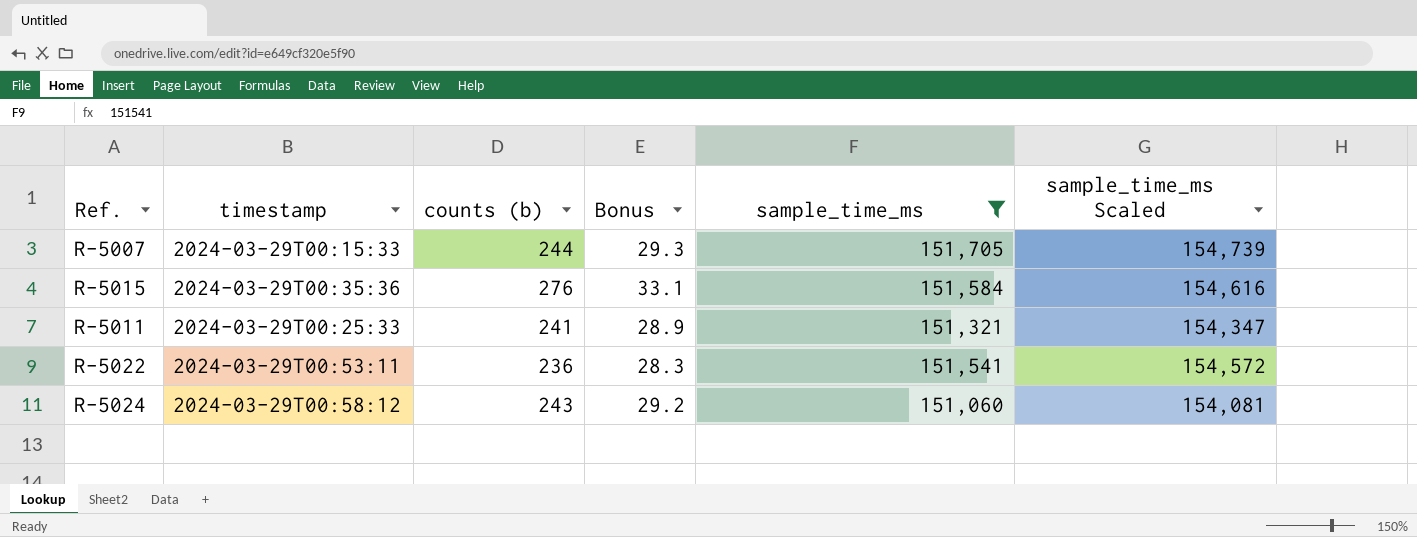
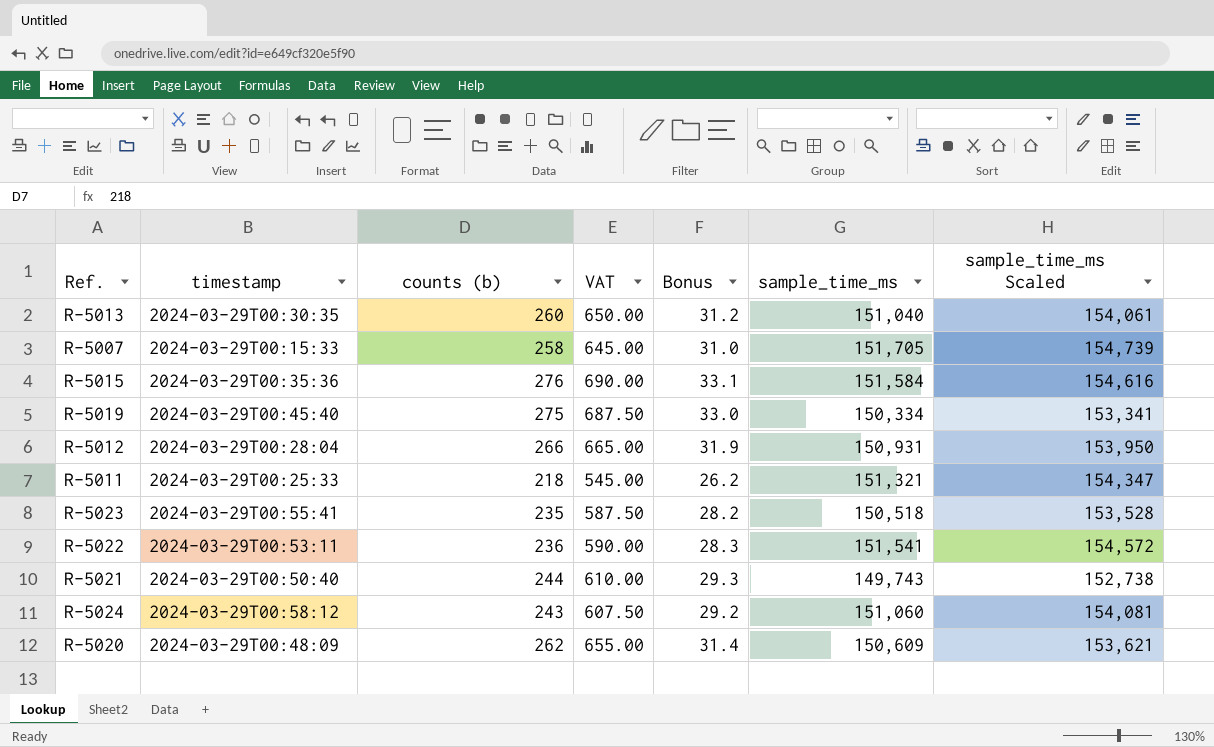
filter: sample_time_ms >= 151,060 -> none
column VAT | formula: none -> [counts (b)] * 2.5
R-5007 | counts (b): 244 -> 258
R-5007 | Bonus: 29.3 -> 31.0
R-5011 | counts (b): 241 -> 218
R-5011 | Bonus: 28.9 -> 26.2

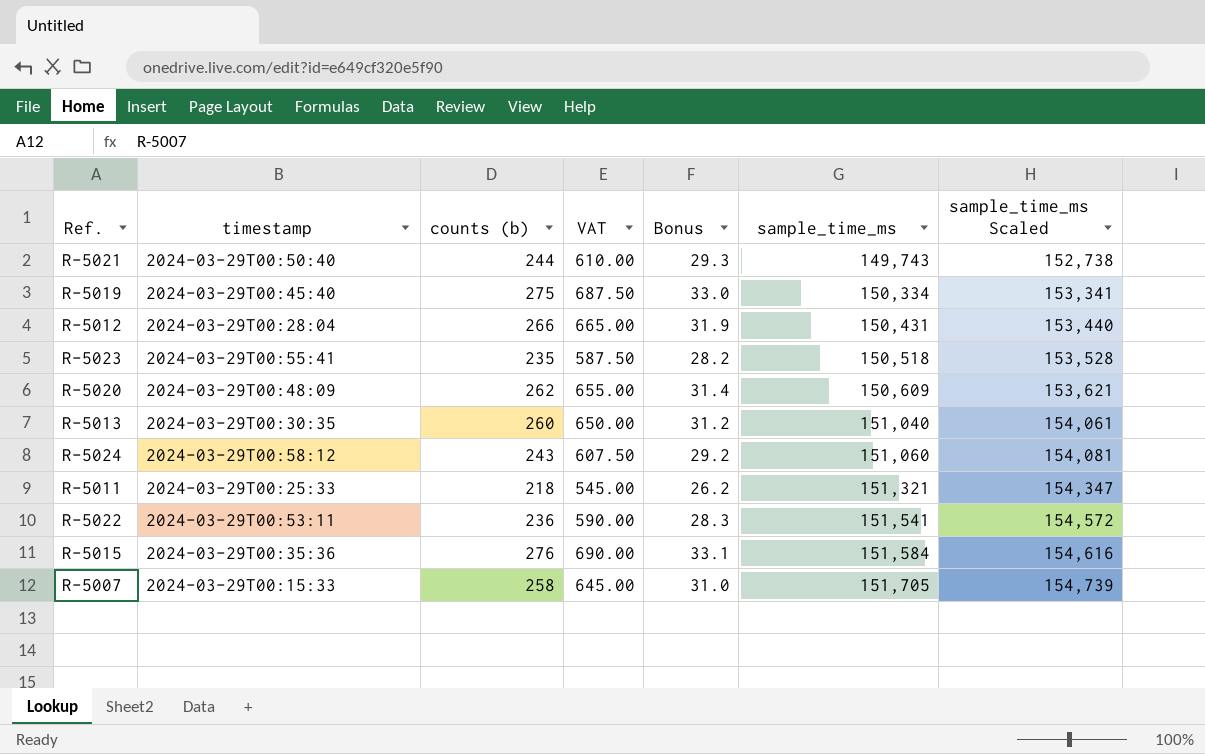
row order: none -> sample_time_ms ascending
R-5012 | sample_time_ms: 150,931 -> 150,431
R-5012 | sample_time_ms Scaled: 153,950 -> 153,440

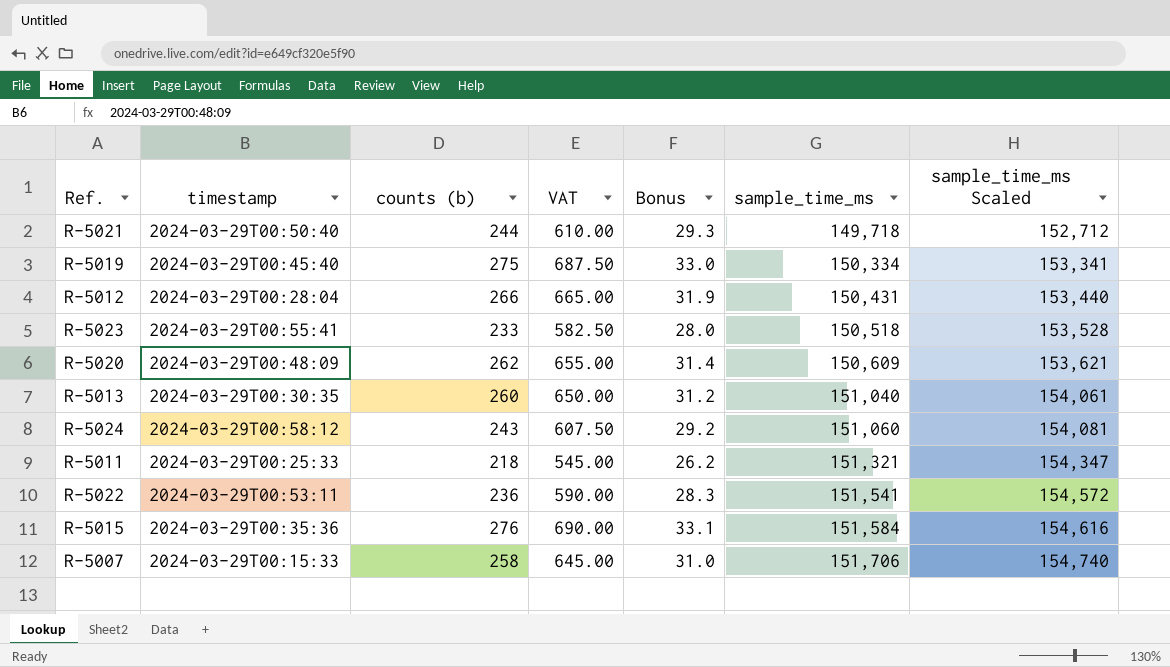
R-5021 | sample_time_ms: 149,743 -> 149,718
R-5021 | sample_time_ms Scaled: 152,738 -> 152,712
R-5023 | counts (b): 235 -> 233
R-5023 | VAT: 587.50 -> 582.50
R-5023 | Bonus: 28.2 -> 28.0
R-5007 | sample_time_ms: 151,705 -> 151,706
R-5007 | sample_time_ms Scaled: 154,739 -> 154,740

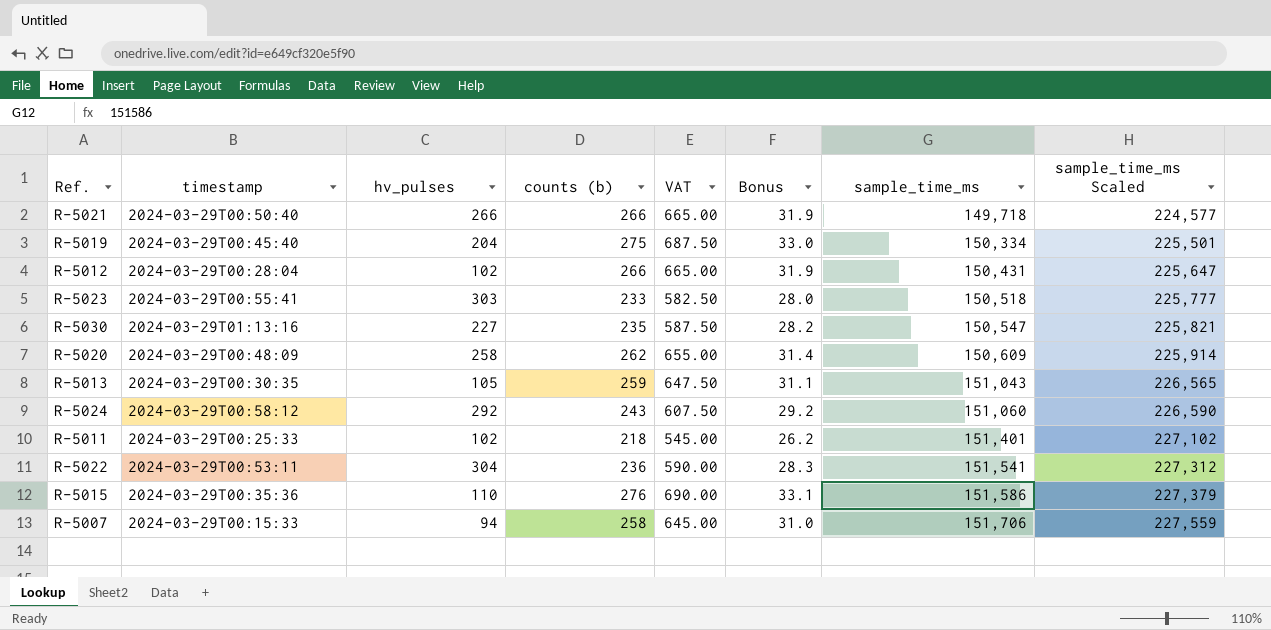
column hv_pulses | position: none -> 3
column sample_time_ms Scaled | formula: [sample_time_ms] * 1.02 -> [sample_time_ms] * 1.5
R-5021 | counts (b): 244 -> 266
R-5021 | VAT: 610.00 -> 665.00
R-5021 | Bonus: 29.3 -> 31.9
row R-5030: none -> 2024-03-29T01:13:16 | 227 | 235 | 587.50 | 28.2 | 150,547 | 225,821
R-5013 | counts (b): 260 -> 259
R-5013 | VAT: 650.00 -> 647.50
R-5013 | Bonus: 31.2 -> 31.1
R-5013 | sample_time_ms: 151,040 -> 151,043
R-5011 | sample_time_ms: 151,321 -> 151,401
R-5015 | sample_time_ms: 151,584 -> 151,586

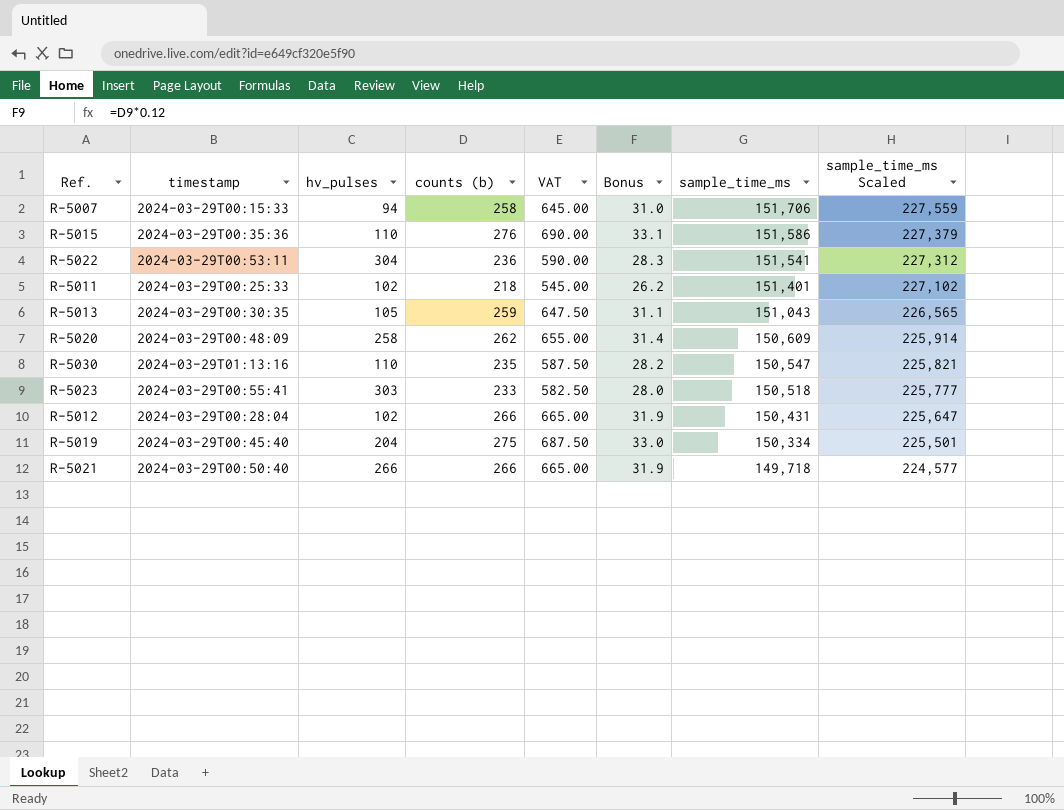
row order: sample_time_ms ascending -> sample_time_ms descending
row R-5024: 2024-03-29T00:58:12 | 292 | 243 | 607.50 | 29.2 | 151,060 | 226,590 -> none
R-5030 | hv_pulses: 227 -> 110

